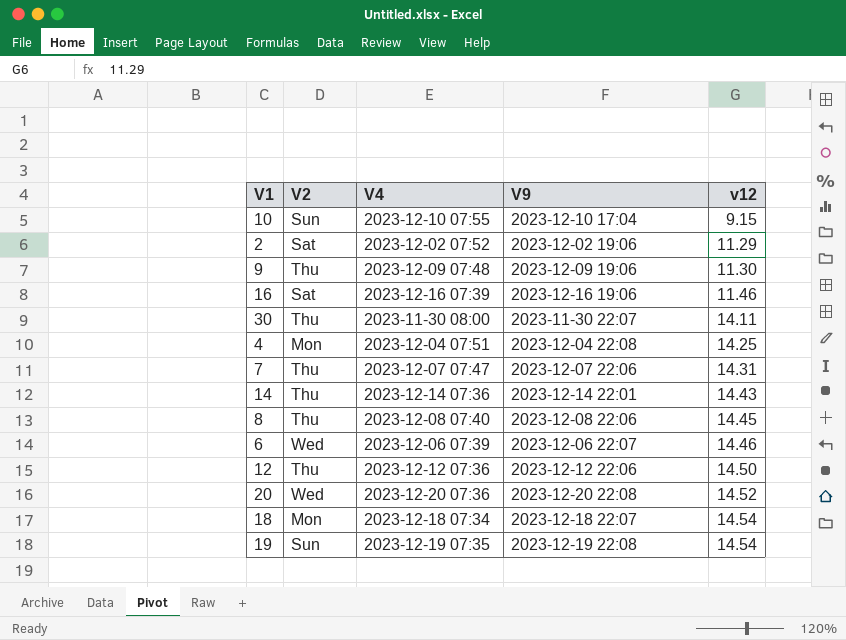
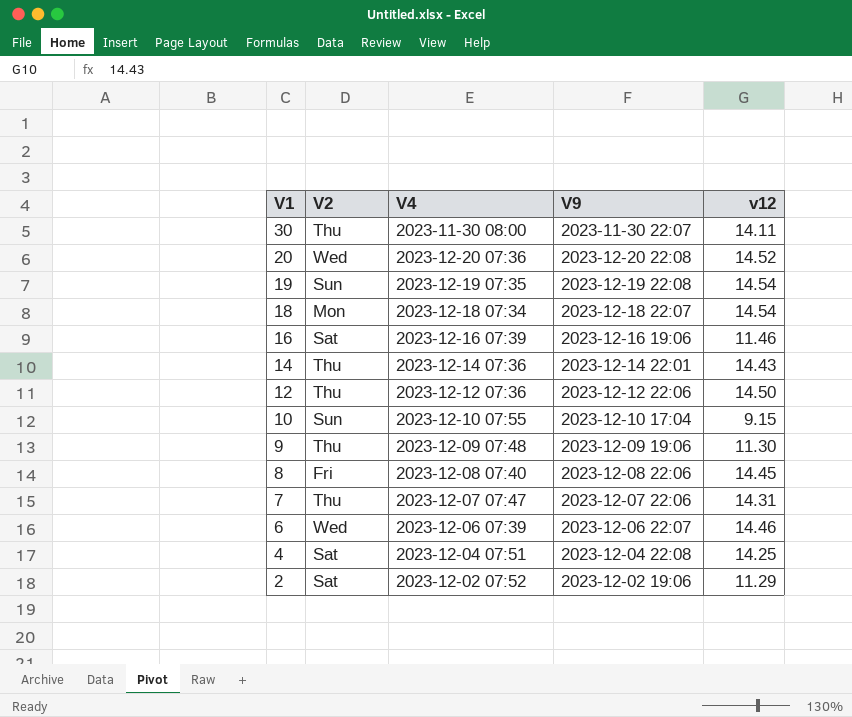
row order: v12 ascending -> V1 descending
8 | V2: Thu -> Fri
4 | V2: Mon -> Sat

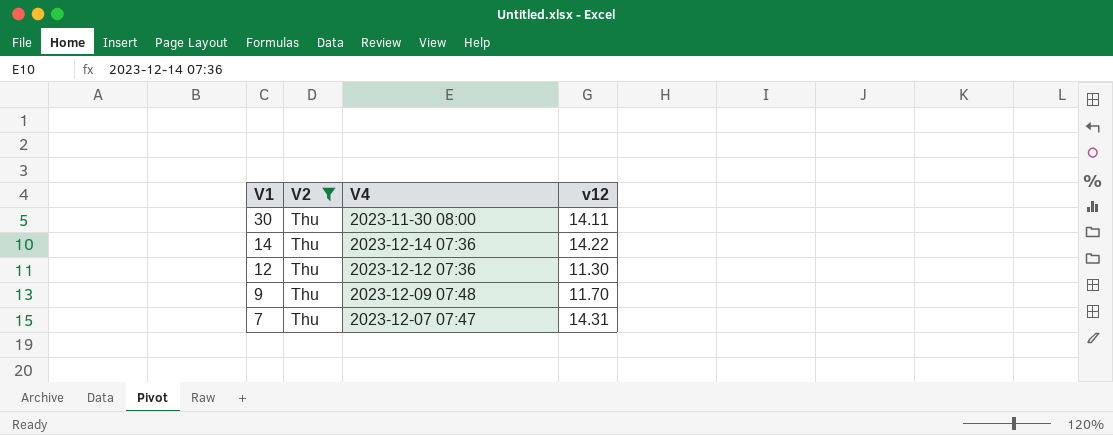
filter: none -> V2 = Thu
column V9 | position: 4 -> none
14 | v12: 14.43 -> 14.22
12 | v12: 14.50 -> 11.30
9 | v12: 11.30 -> 11.70

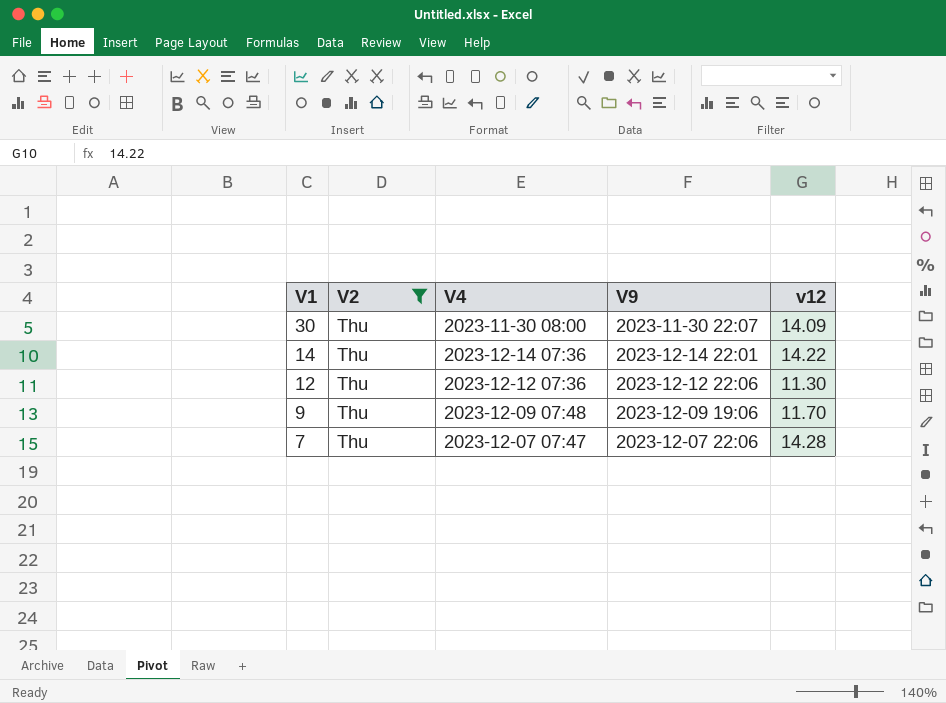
column V9 | position: none -> 4
30 | v12: 14.11 -> 14.09
7 | v12: 14.31 -> 14.28

